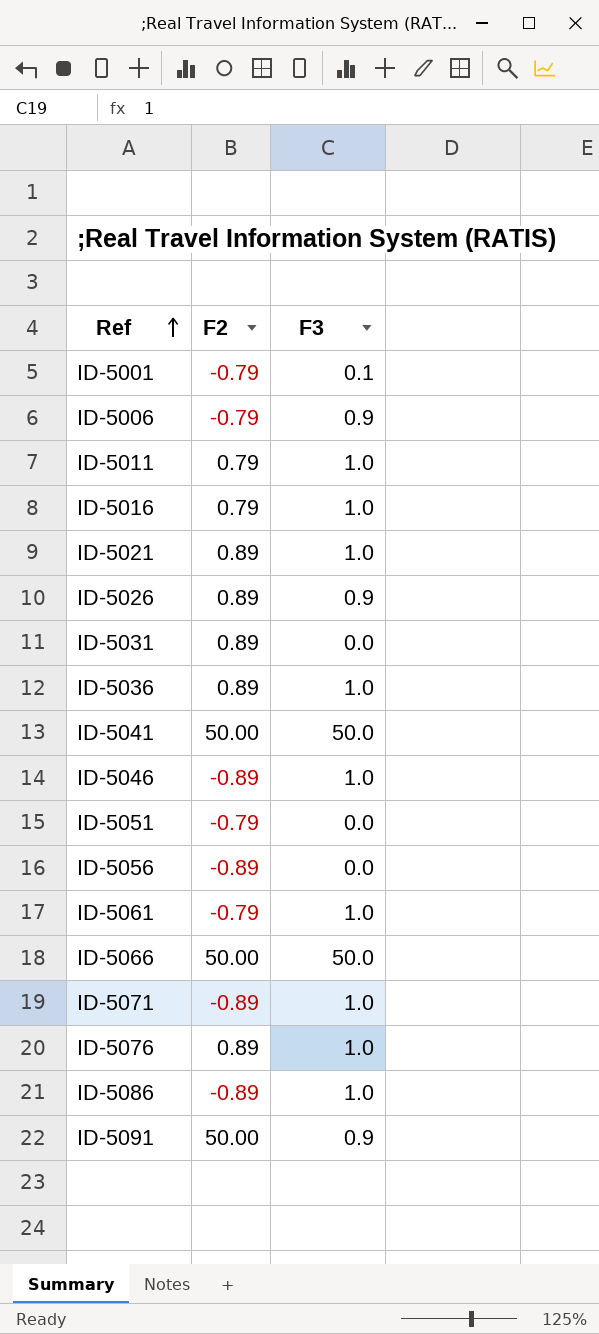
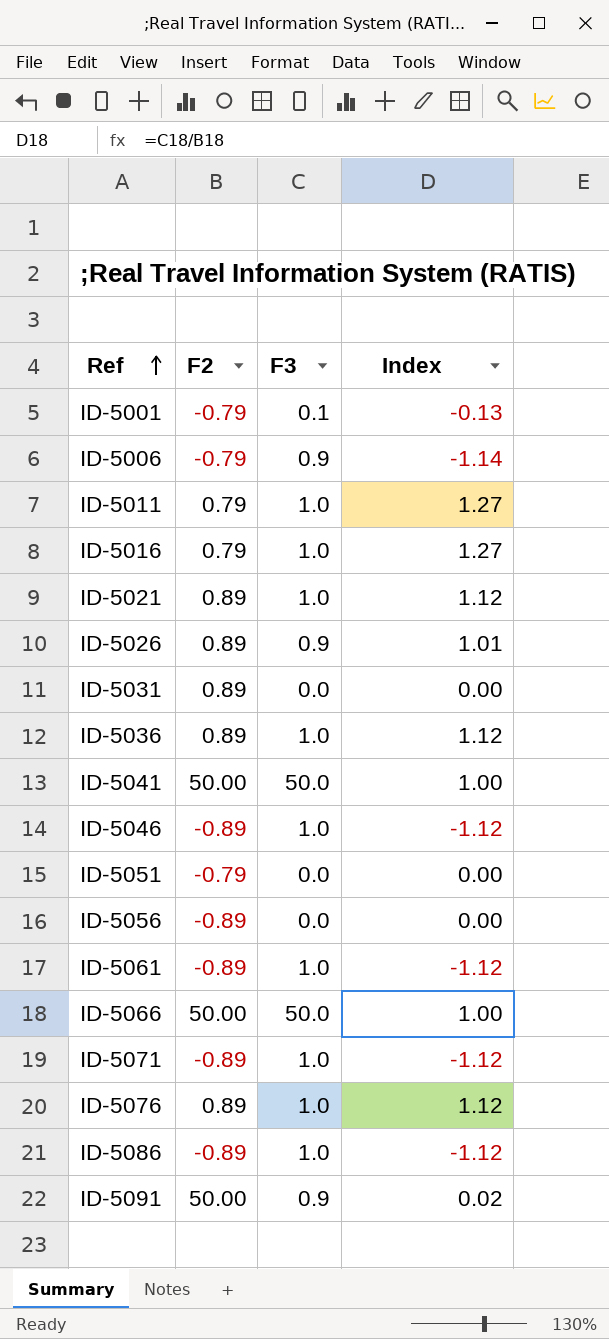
column Index | formula: none -> [F3] / [F2]
ID-5061 | F2: -0.79 -> -0.89

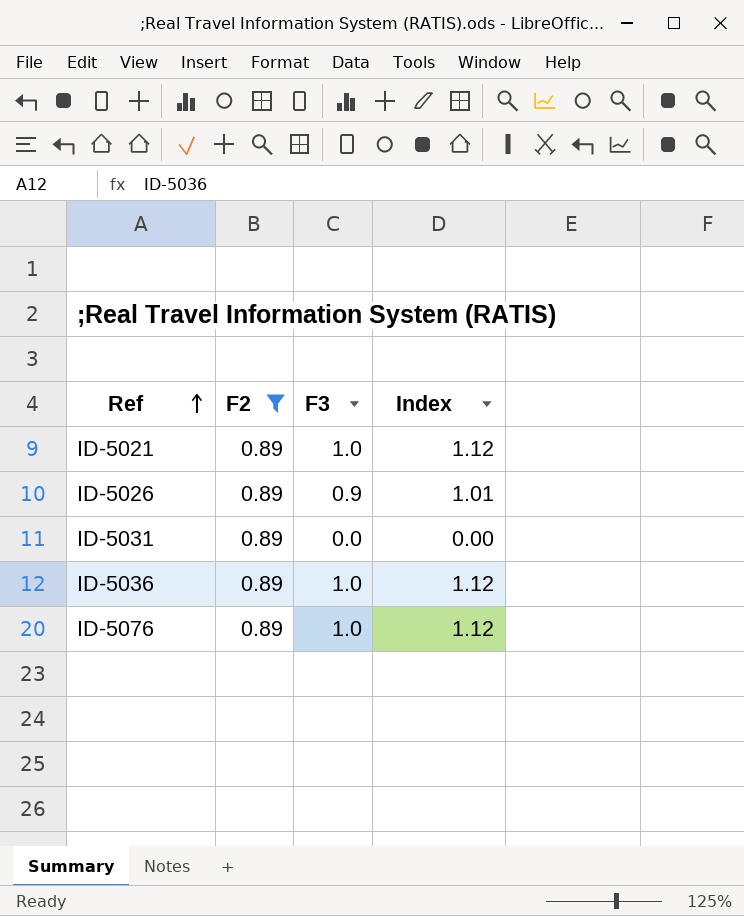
filter: none -> F2 = 0.89

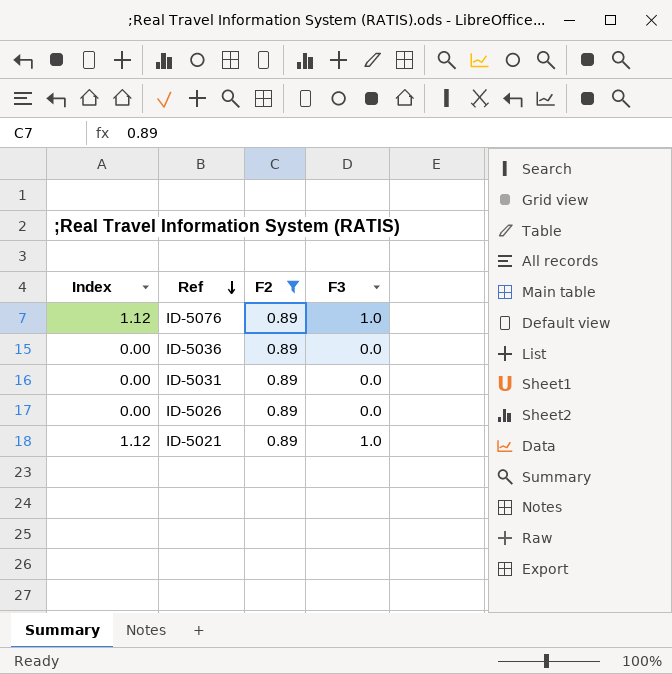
row order: Ref ascending -> Ref descending
column Index | position: 4 -> 1
ID-5036 | Index: 1.12 -> 0.00
ID-5036 | F3: 1.0 -> 0.0
ID-5026 | Index: 1.01 -> 0.00
ID-5026 | F3: 0.9 -> 0.0

